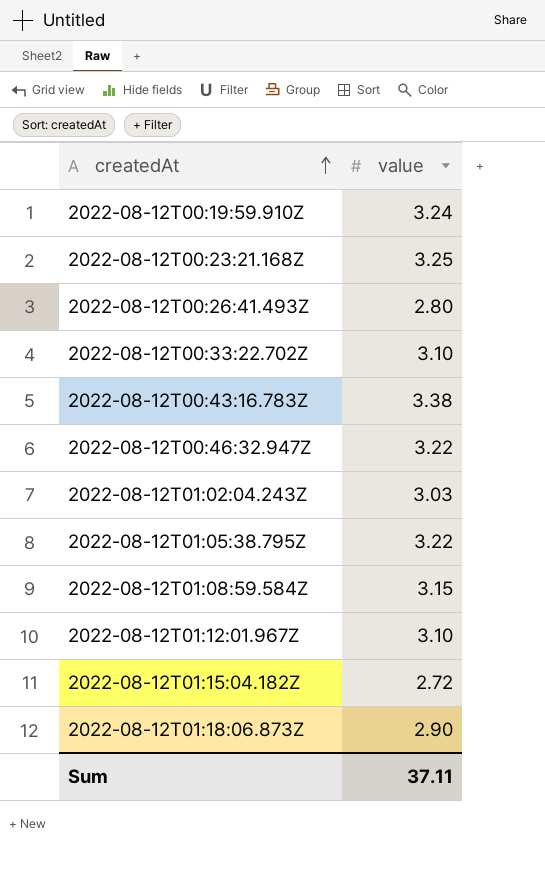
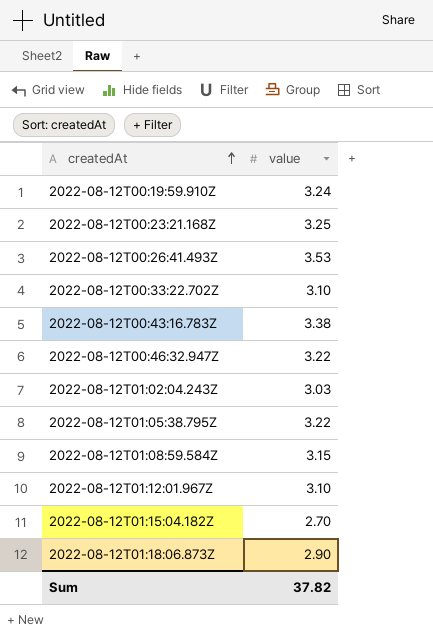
2022-08-12T00:26:41.493Z | value: 2.80 -> 3.53
2022-08-12T01:15:04.182Z | value: 2.72 -> 2.70
Sum | value: 37.11 -> 37.82

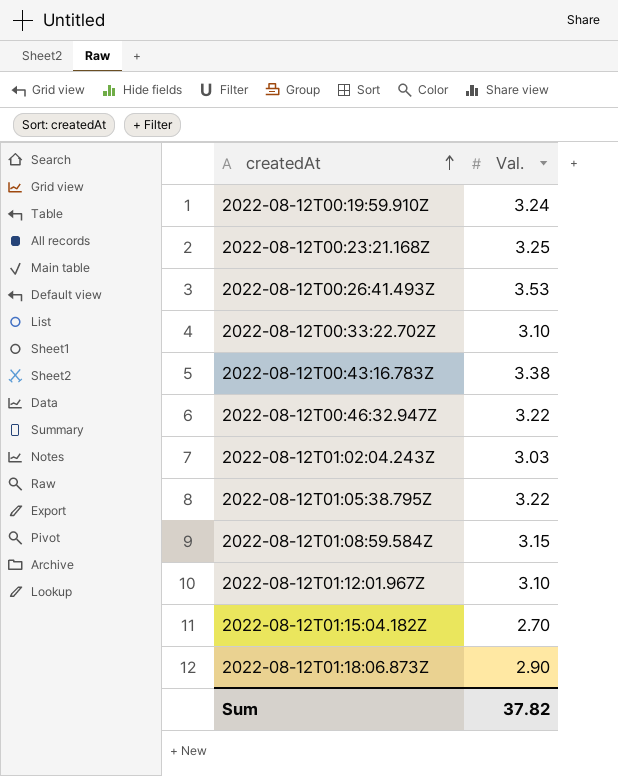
column name: value -> Val.

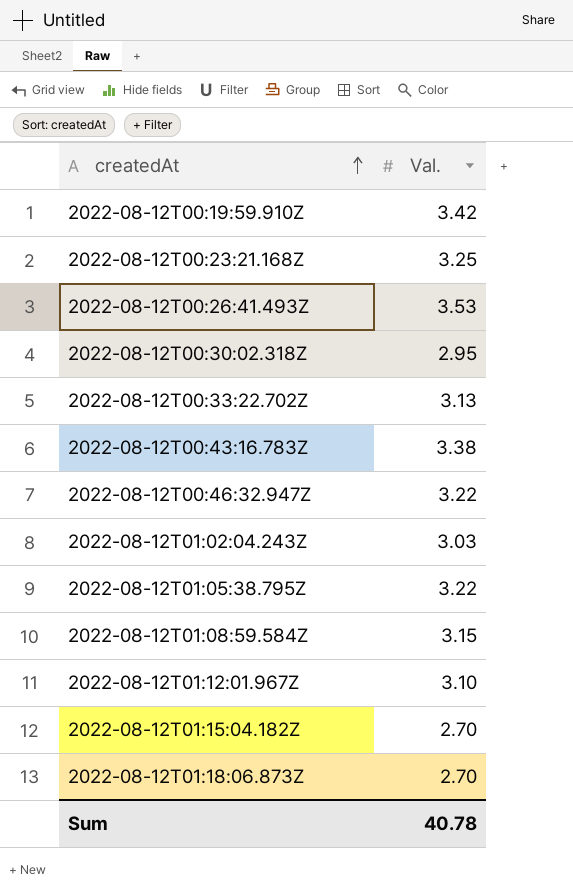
2022-08-12T00:19:59.910Z | Val.: 3.24 -> 3.42
row 2022-08-12T00:30:02.318Z: none -> 2.95
2022-08-12T00:33:22.702Z | Val.: 3.10 -> 3.13
2022-08-12T01:18:06.873Z | Val.: 2.90 -> 2.70
Sum | Val.: 37.82 -> 40.78

